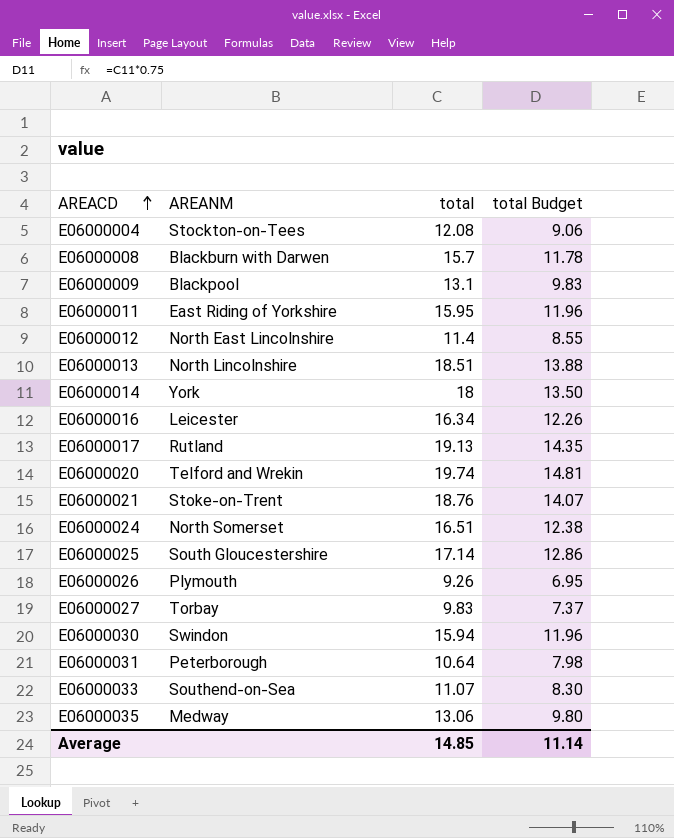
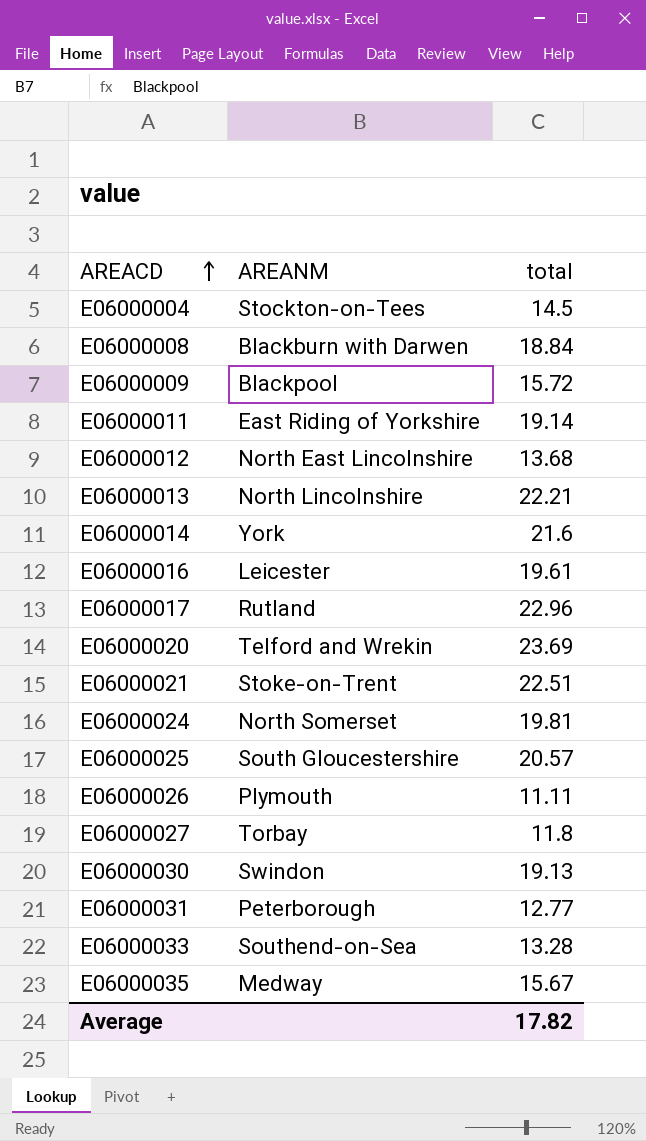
column total Budget | formula: [total] * 0.75 -> none
E06000004 | total: 12.08 -> 14.5
E06000008 | total: 15.7 -> 18.84
E06000009 | total: 13.1 -> 15.72
E06000011 | total: 15.95 -> 19.14
E06000012 | total: 11.4 -> 13.68
E06000013 | total: 18.51 -> 22.21
E06000014 | total: 18 -> 21.6
E06000016 | total: 16.34 -> 19.61
E06000017 | total: 19.13 -> 22.96
E06000020 | total: 19.74 -> 23.69
E06000021 | total: 18.76 -> 22.51
E06000024 | total: 16.51 -> 19.81
E06000025 | total: 17.14 -> 20.57
E06000026 | total: 9.26 -> 11.11
E06000027 | total: 9.83 -> 11.8
E06000030 | total: 15.94 -> 19.13
E06000031 | total: 10.64 -> 12.77
E06000033 | total: 11.07 -> 13.28
E06000035 | total: 13.06 -> 15.67
Average | total: 14.85 -> 17.82

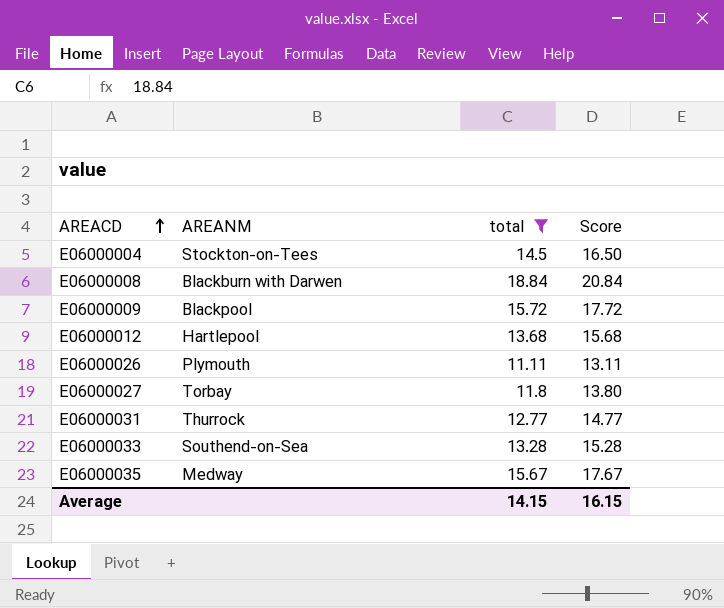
filter: none -> total <= 18.84
column Score | formula: none -> [total] + 2
E06000012 | AREANM: North East Lincolnshire -> Hartlepool
E06000031 | AREANM: Peterborough -> Thurrock
Average | total: 17.82 -> 14.15

